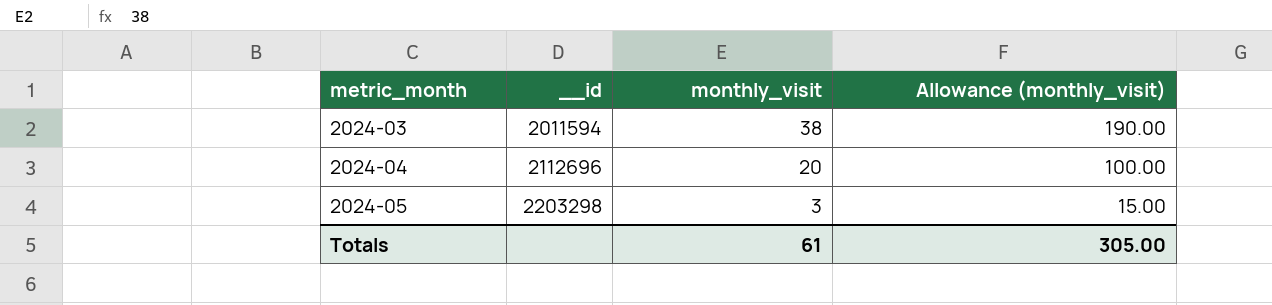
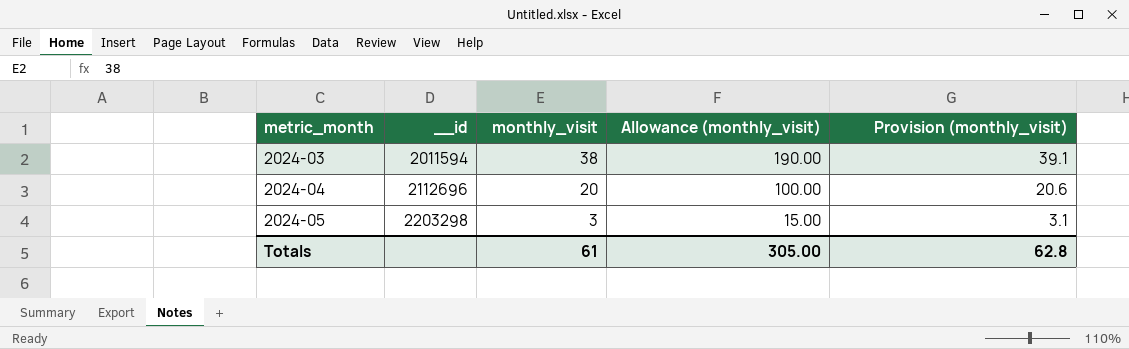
column Provision (monthly_visit) | formula: none -> [monthly_visit] * 1.03

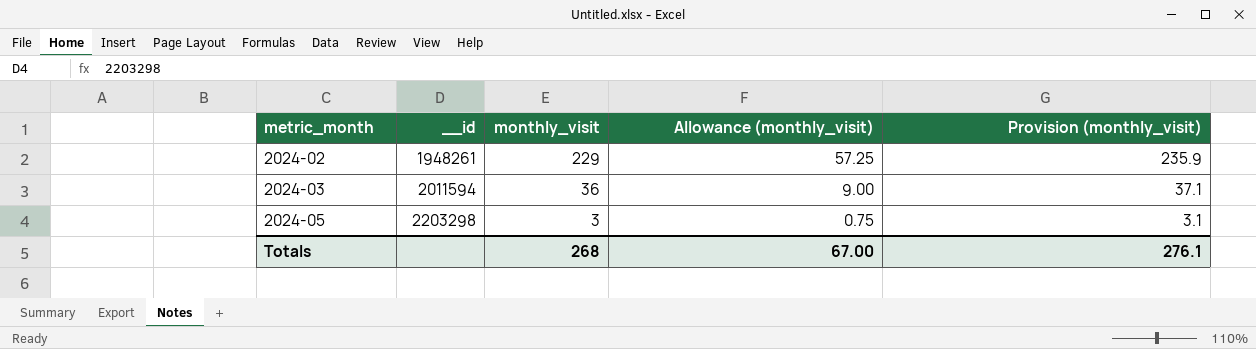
column Allowance (monthly_visit) | formula: [monthly_visit] * 5 -> [monthly_visit] * 0.25
row 2024-04: 2112696 | 20 | 100.00 | 20.6 -> none
row 2024-02: none -> 1948261 | 229 | 57.25 | 235.9
2024-03 | monthly_visit: 38 -> 36
2024-03 | Provision (monthly_visit): 39.1 -> 37.1
Totals | monthly_visit: 61 -> 268
Totals | Allowance (monthly_visit): 305.00 -> 67.00
Totals | Provision (monthly_visit): 62.8 -> 276.1

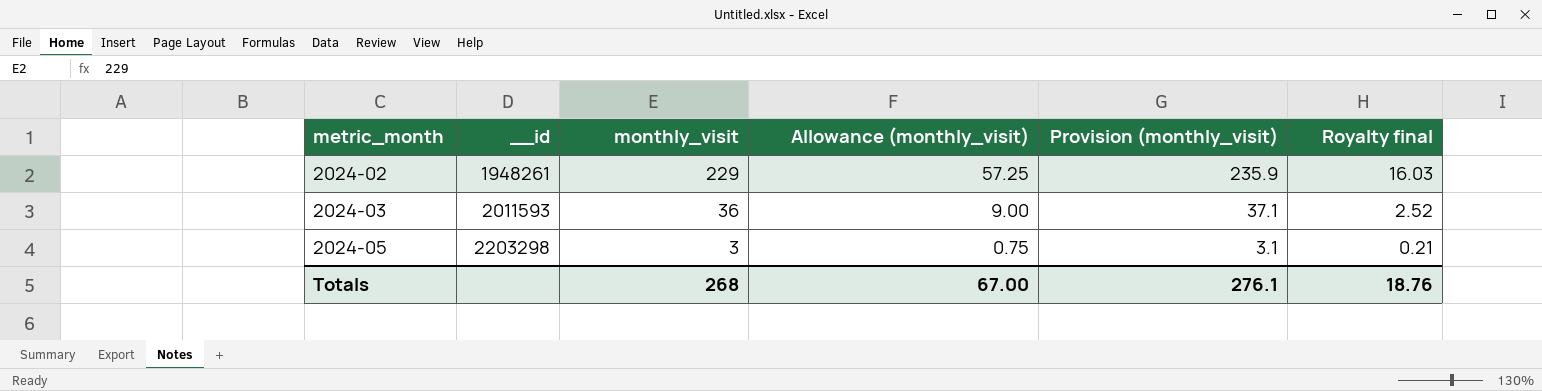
column Royalty final | formula: none -> [monthly_visit] * 0.07
2024-03 | __id: 2011594 -> 2011593

